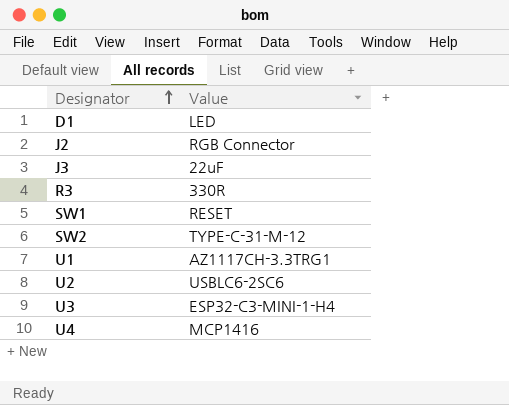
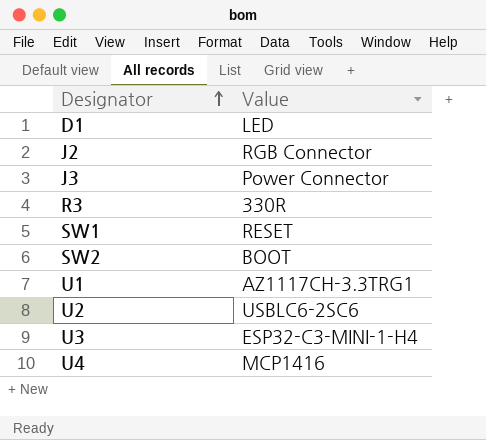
J3 | Value: 22uF -> Power Connector
SW2 | Value: TYPE-C-31-M-12 -> BOOT

